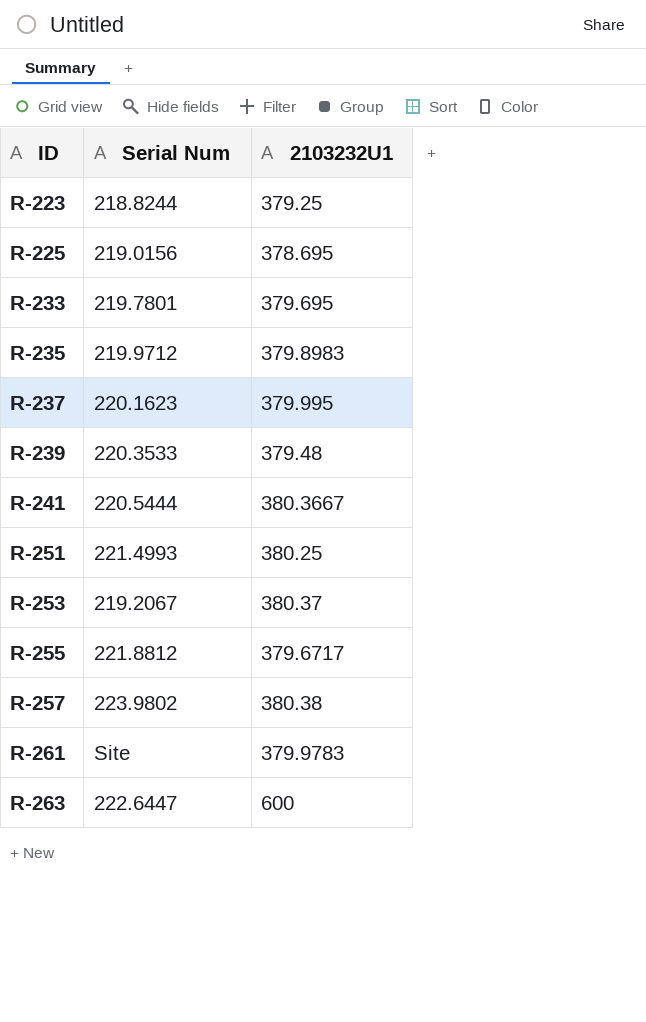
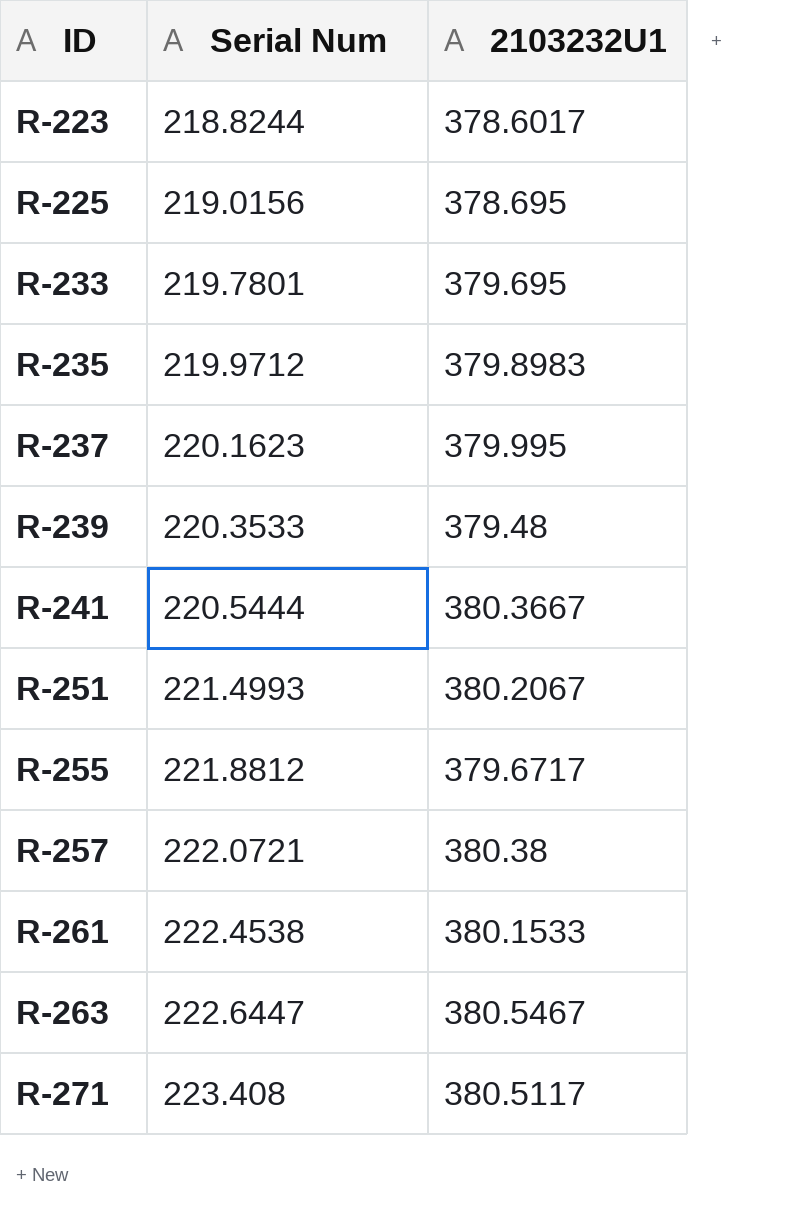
row R-253: 219.2067 | 380.37 -> none
R-223 | 2103232U1: 379.25 -> 378.6017
R-251 | 2103232U1: 380.25 -> 380.2067
R-257 | Serial Num: 223.9802 -> 222.0721
R-261 | Serial Num: Site -> 222.4538
R-261 | 2103232U1: 379.9783 -> 380.1533
R-263 | 2103232U1: 600 -> 380.5467
row R-271: none -> 223.408 | 380.5117

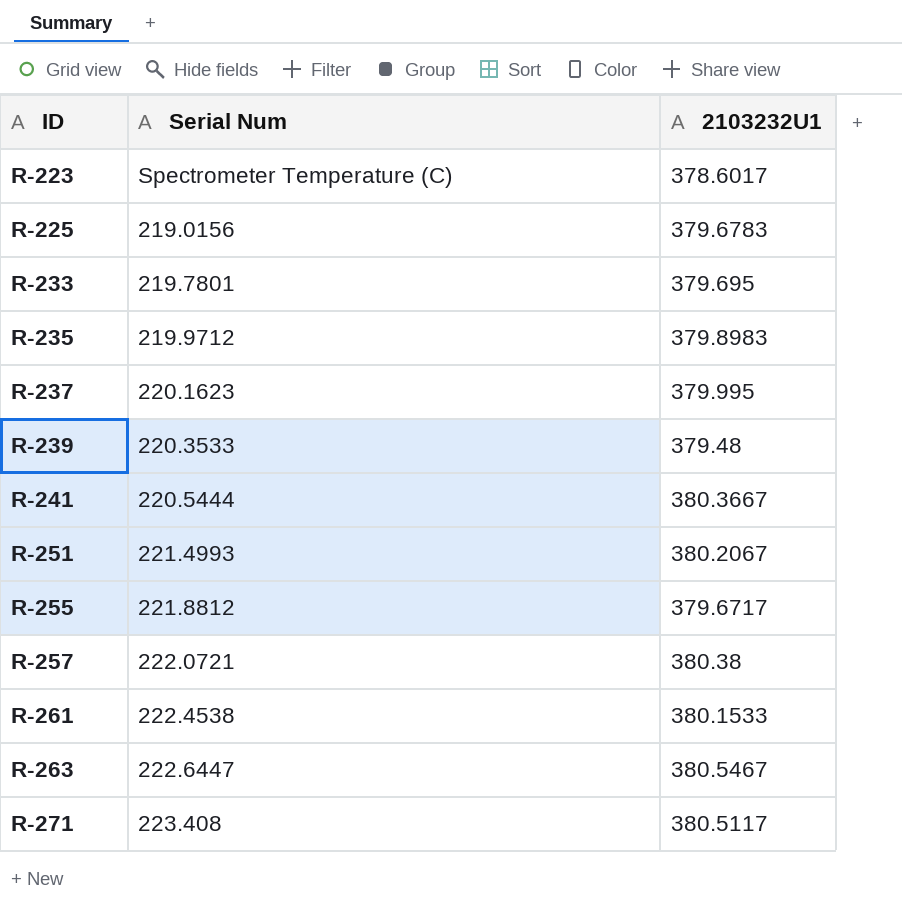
R-223 | Serial Num: 218.8244 -> Spectrometer Temperature (C)
R-225 | 2103232U1: 378.695 -> 379.6783

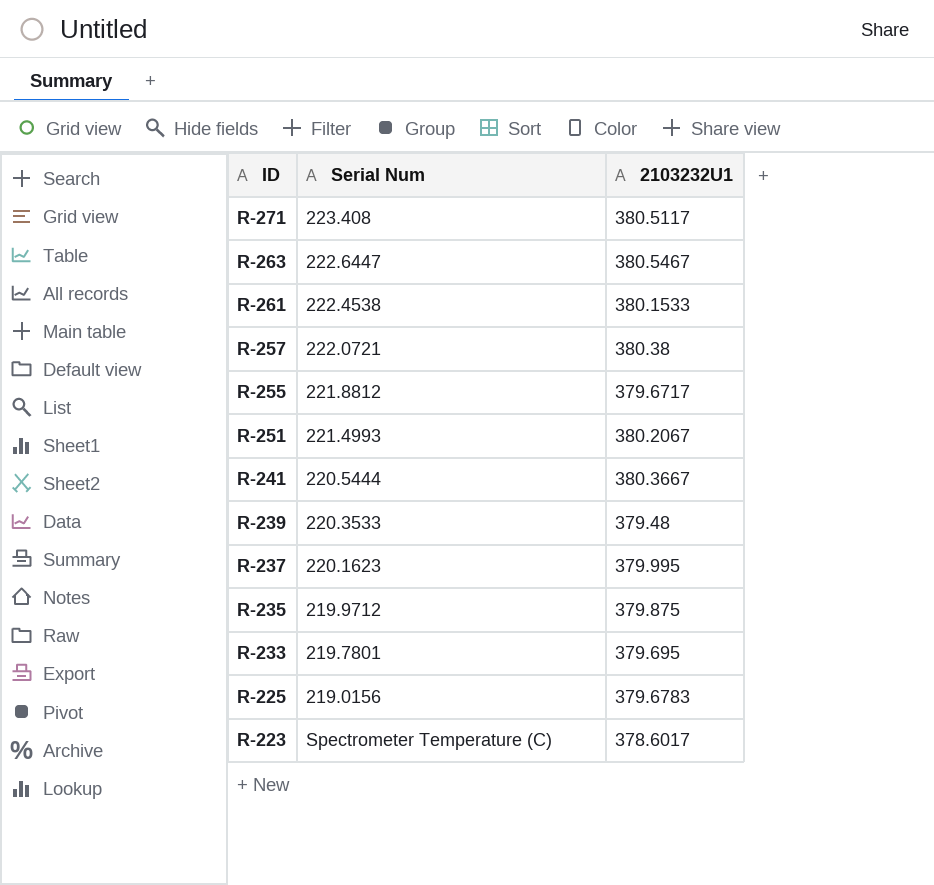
row order: ID ascending -> ID descending
R-235 | 2103232U1: 379.8983 -> 379.875

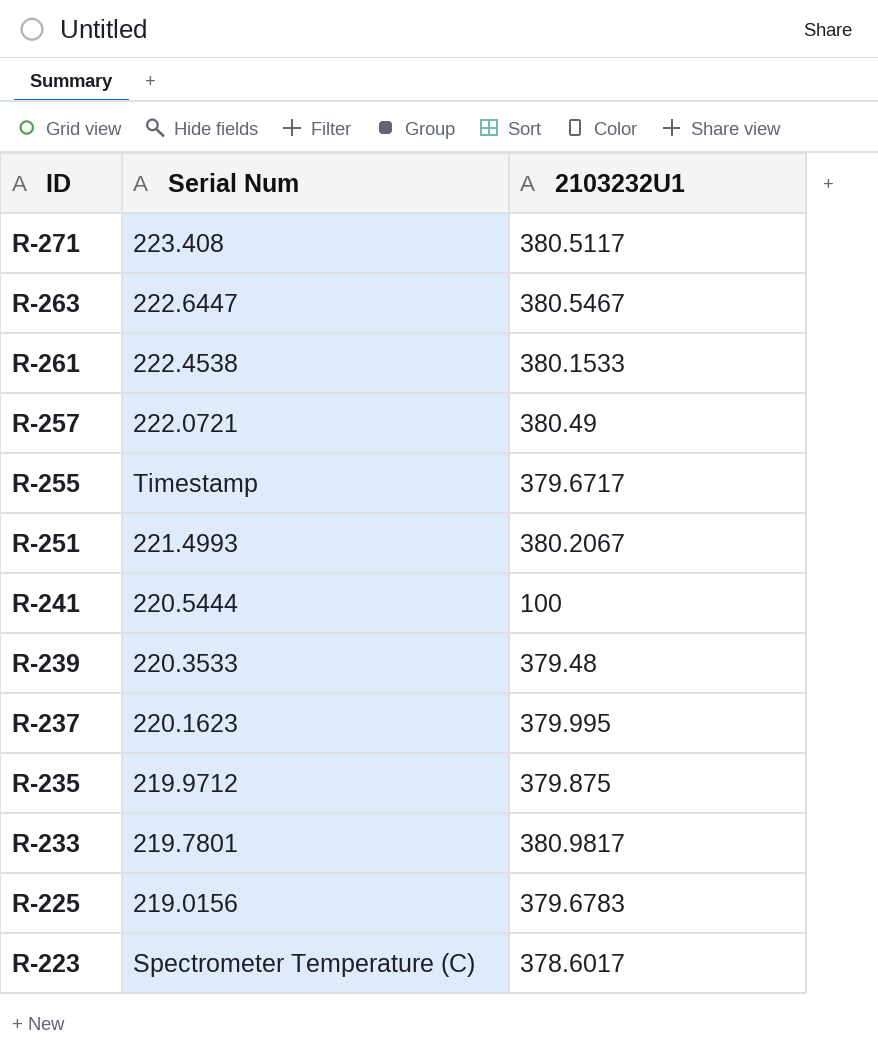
R-257 | 2103232U1: 380.38 -> 380.49
R-255 | Serial Num: 221.8812 -> Timestamp
R-241 | 2103232U1: 380.3667 -> 100
R-233 | 2103232U1: 379.695 -> 380.9817

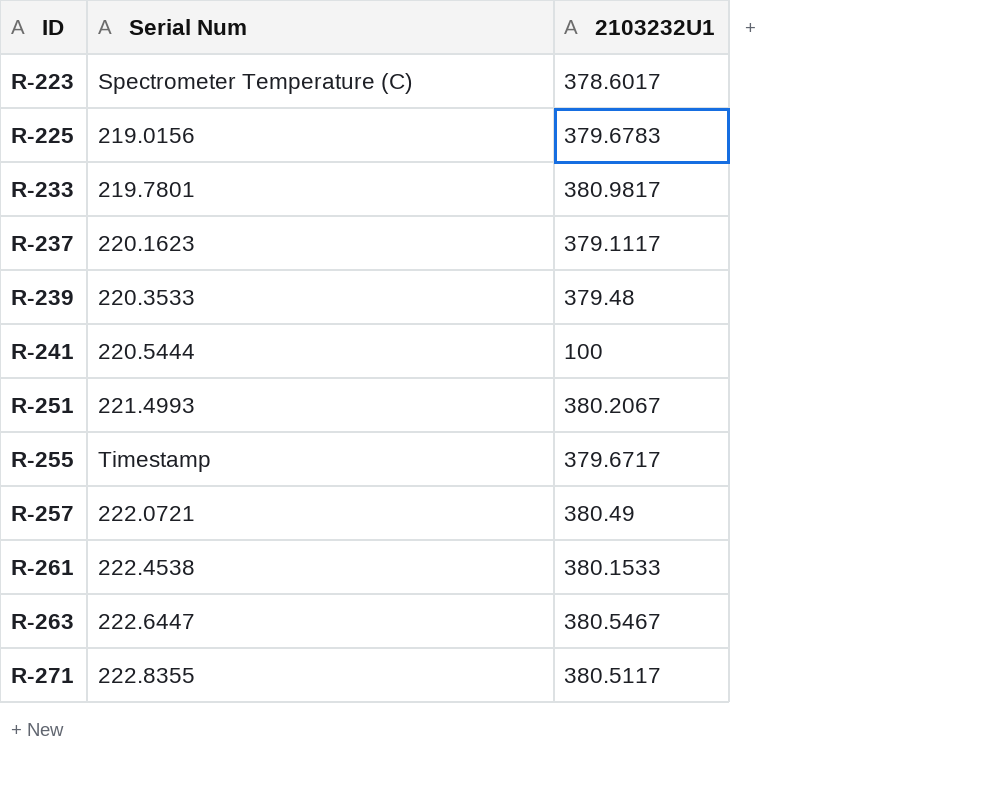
row order: ID descending -> ID ascending
row R-235: 219.9712 | 379.875 -> none
R-237 | 2103232U1: 379.995 -> 379.1117
R-271 | Serial Num: 223.408 -> 222.8355

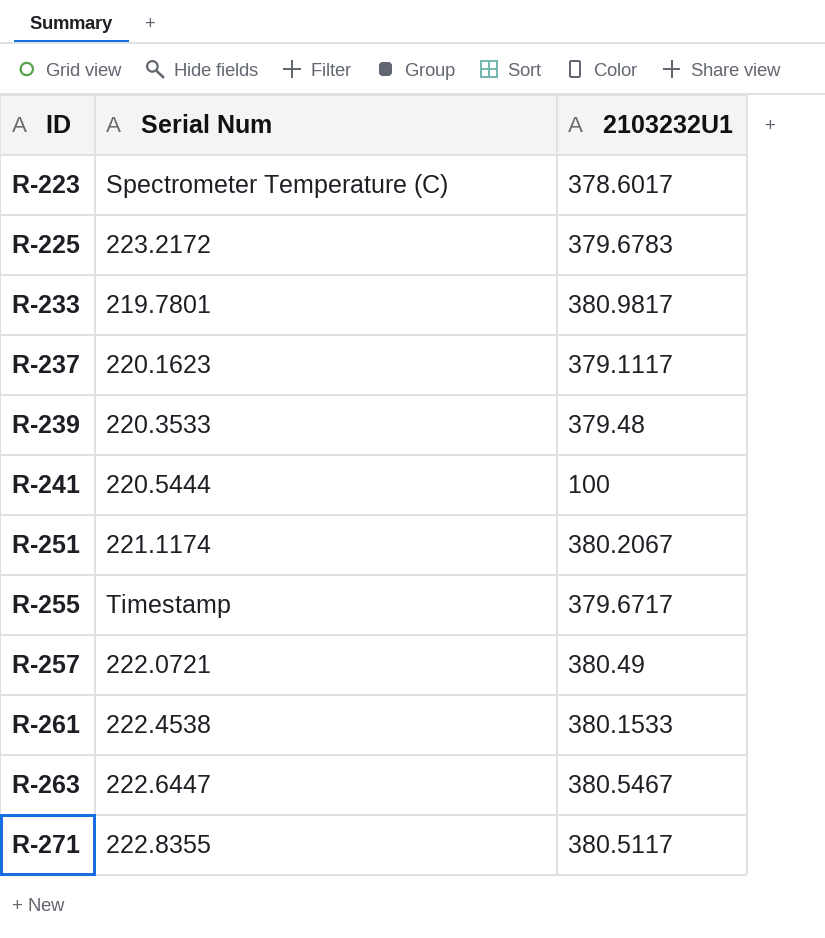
R-225 | Serial Num: 219.0156 -> 223.2172
R-251 | Serial Num: 221.4993 -> 221.1174

